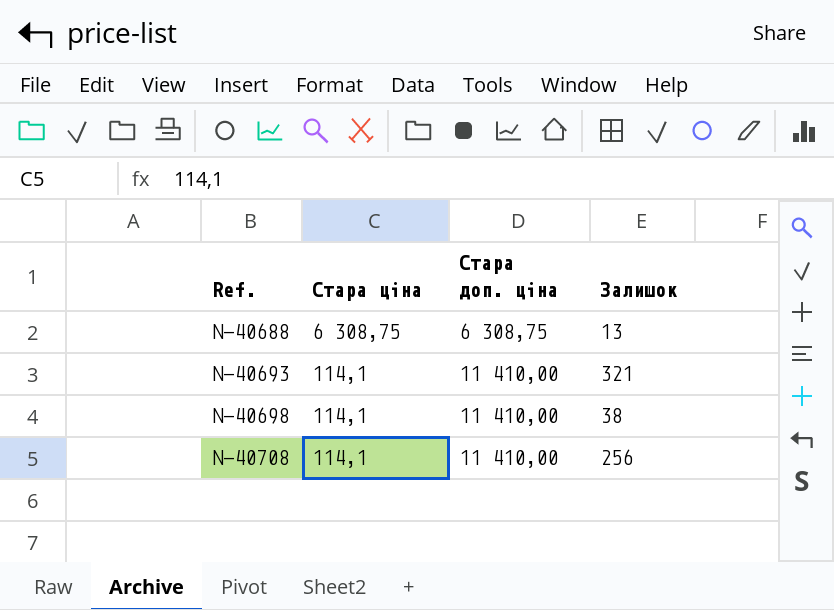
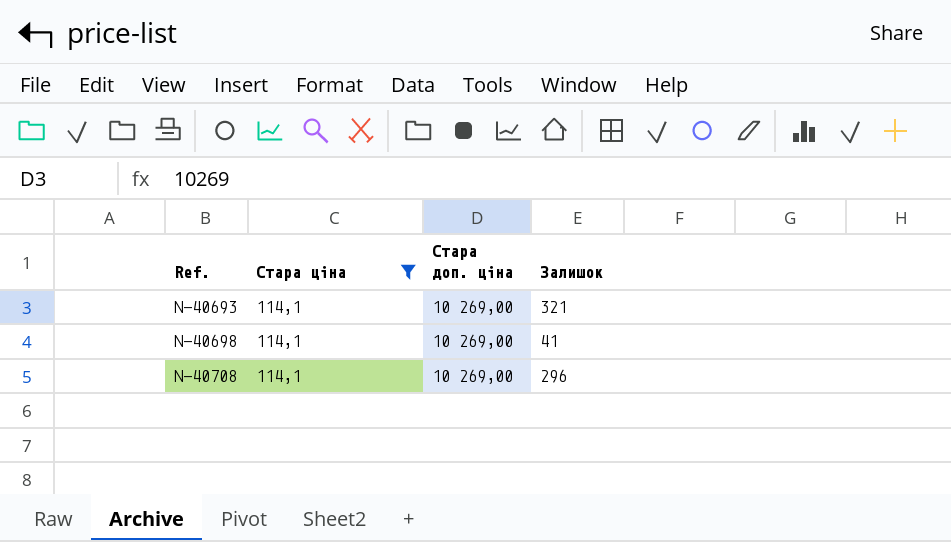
filter: none -> Стара ціна = 114,1
N-40693 | Стара доп. ціна: 11 410,00 -> 10 269,00
N-40698 | Стара доп. ціна: 11 410,00 -> 10 269,00
N-40698 | Залишок: 38 -> 41
N-40708 | Стара доп. ціна: 11 410,00 -> 10 269,00
N-40708 | Залишок: 256 -> 296

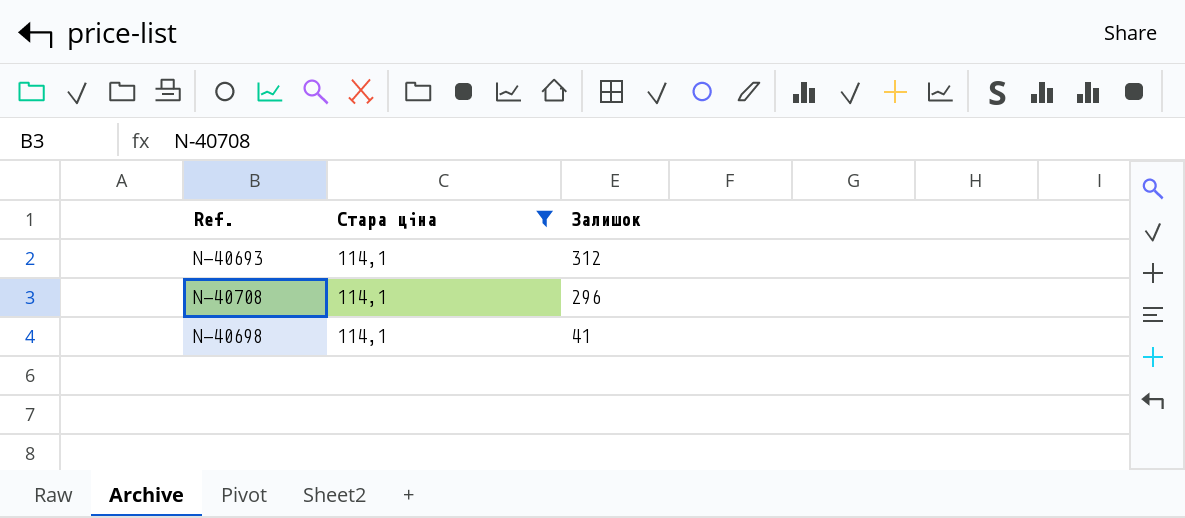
row order: Ref. ascending -> Залишок descending
column Стара доп. ціна | position: 3 -> none
N-40693 | Залишок: 321 -> 312

